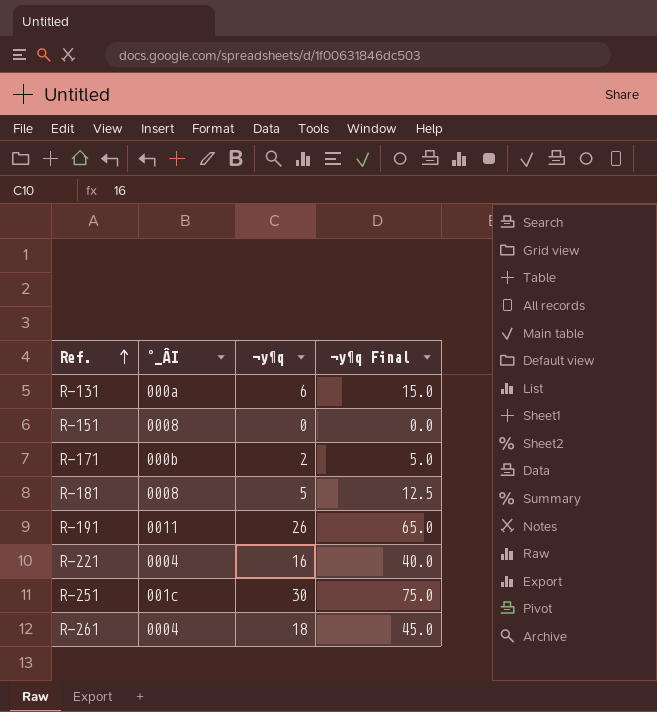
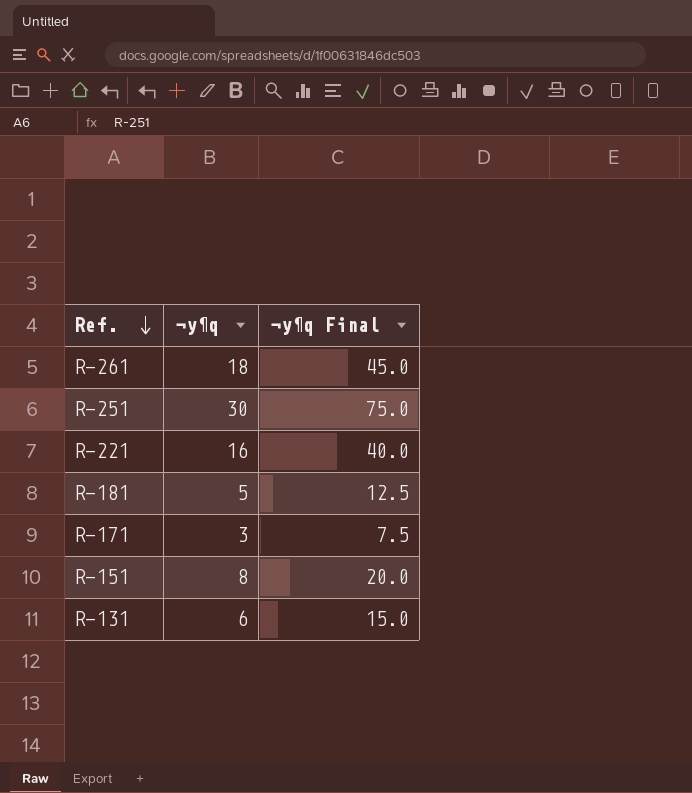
row order: Ref. ascending -> Ref. descending
column °_ÂI | position: 2 -> none
row R-191: 0011 | 26 | 65.0 -> none
R-171 | ¬y¶q: 2 -> 3
R-171 | ¬y¶q Final: 5.0 -> 7.5
R-151 | ¬y¶q: 0 -> 8
R-151 | ¬y¶q Final: 0.0 -> 20.0

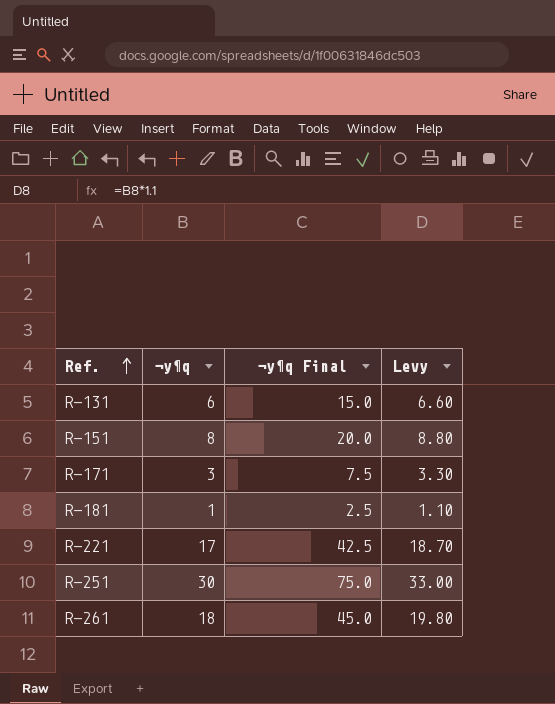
row order: Ref. descending -> Ref. ascending
column Levy | formula: none -> [¬y¶q] * 1.1
R-181 | ¬y¶q: 5 -> 1
R-181 | ¬y¶q Final: 12.5 -> 2.5
R-221 | ¬y¶q: 16 -> 17
R-221 | ¬y¶q Final: 40.0 -> 42.5

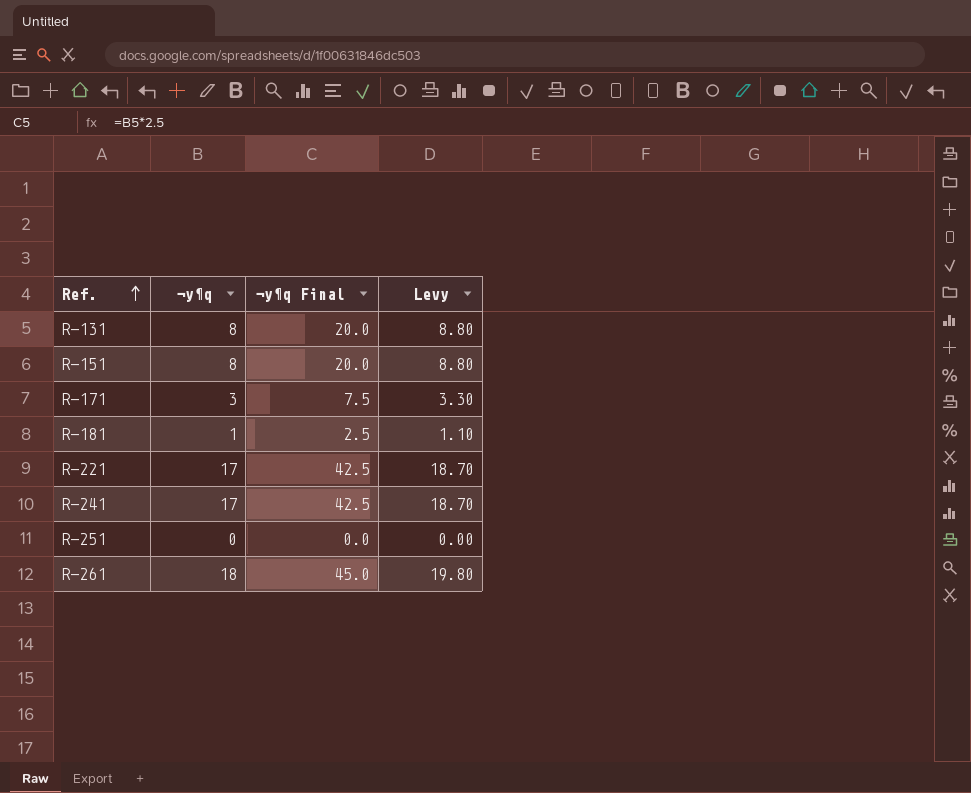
R-131 | ¬y¶q: 6 -> 8
R-131 | ¬y¶q Final: 15.0 -> 20.0
R-131 | Levy: 6.60 -> 8.80
row R-241: none -> 17 | 42.5 | 18.70
R-251 | ¬y¶q: 30 -> 0
R-251 | ¬y¶q Final: 75.0 -> 0.0
R-251 | Levy: 33.00 -> 0.00

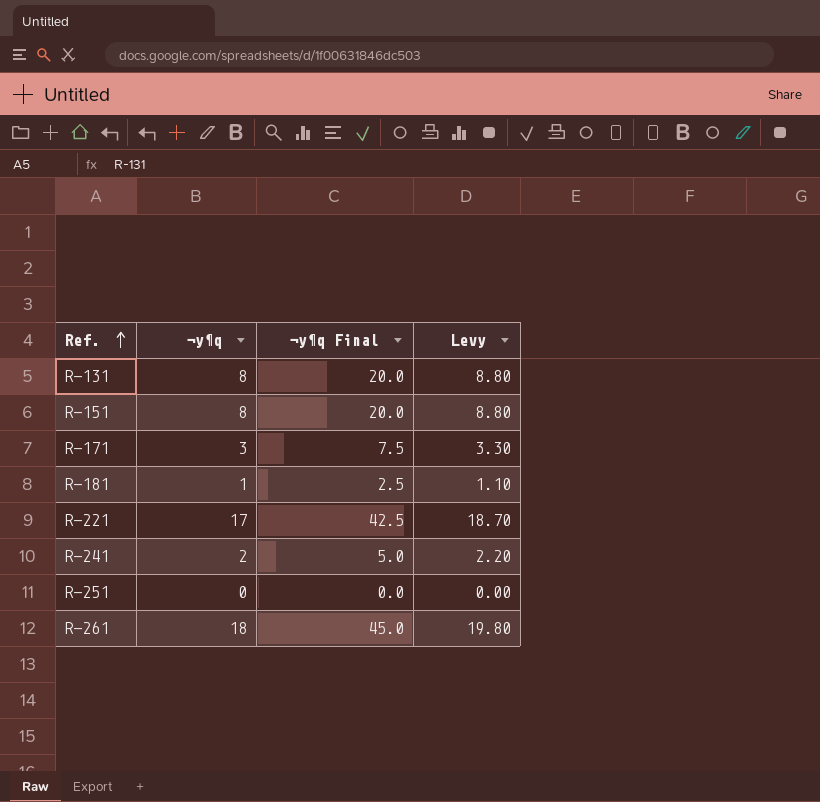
R-241 | ¬y¶q: 17 -> 2
R-241 | ¬y¶q Final: 42.5 -> 5.0
R-241 | Levy: 18.70 -> 2.20

